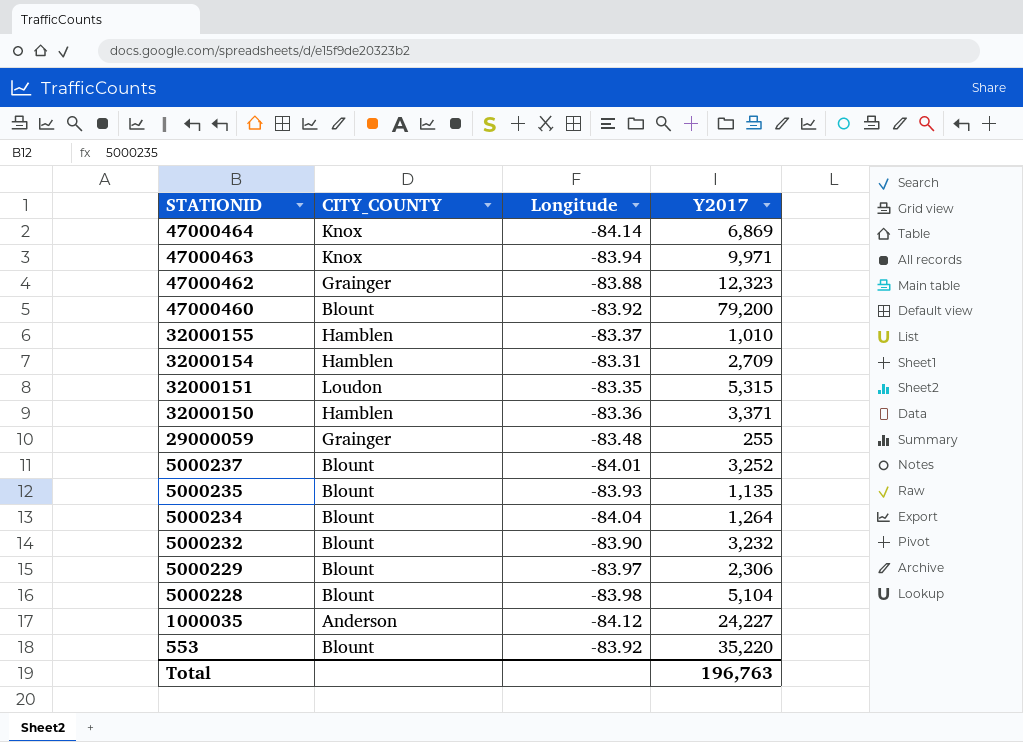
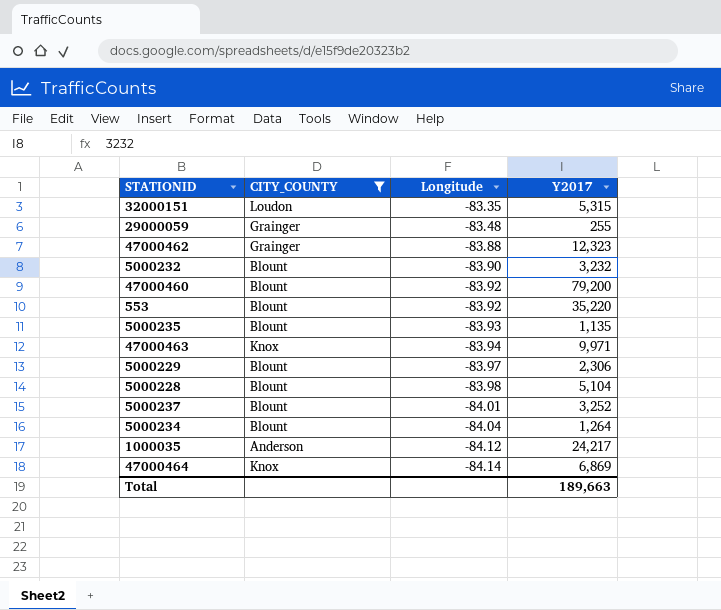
filter: none -> CITY_COUNTY != Hamblen
row order: STATIONID descending -> Longitude descending
1000035 | Y2017: 24,227 -> 24,217
Total | Y2017: 196,763 -> 189,663

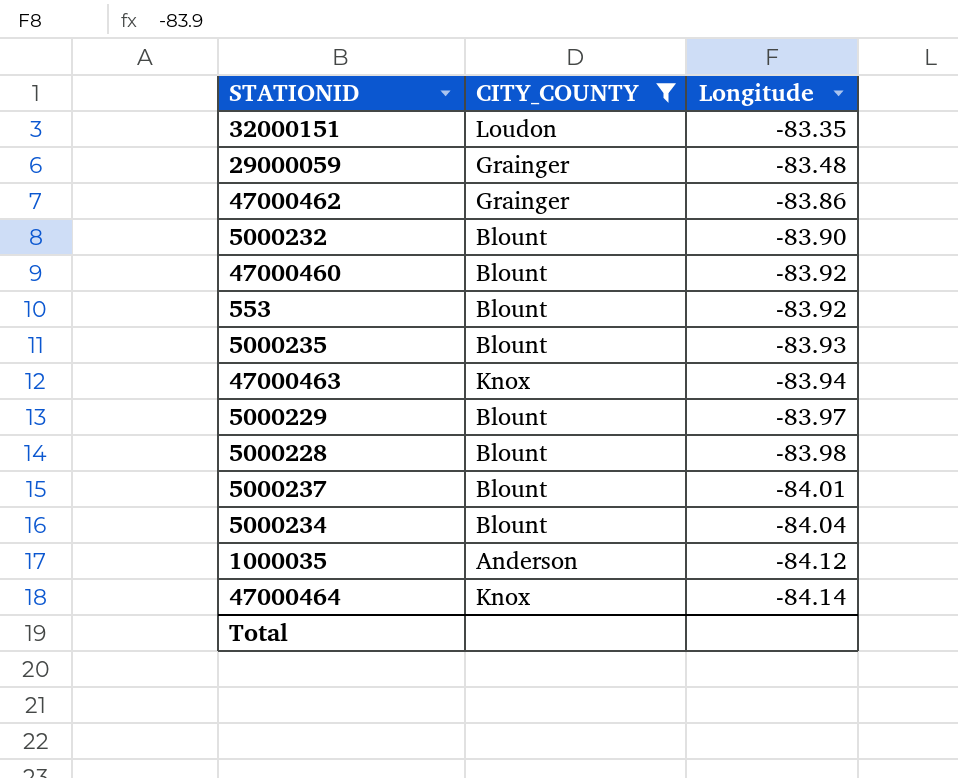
column Y2017 | position: 4 -> none
47000462 | Longitude: -83.88 -> -83.86

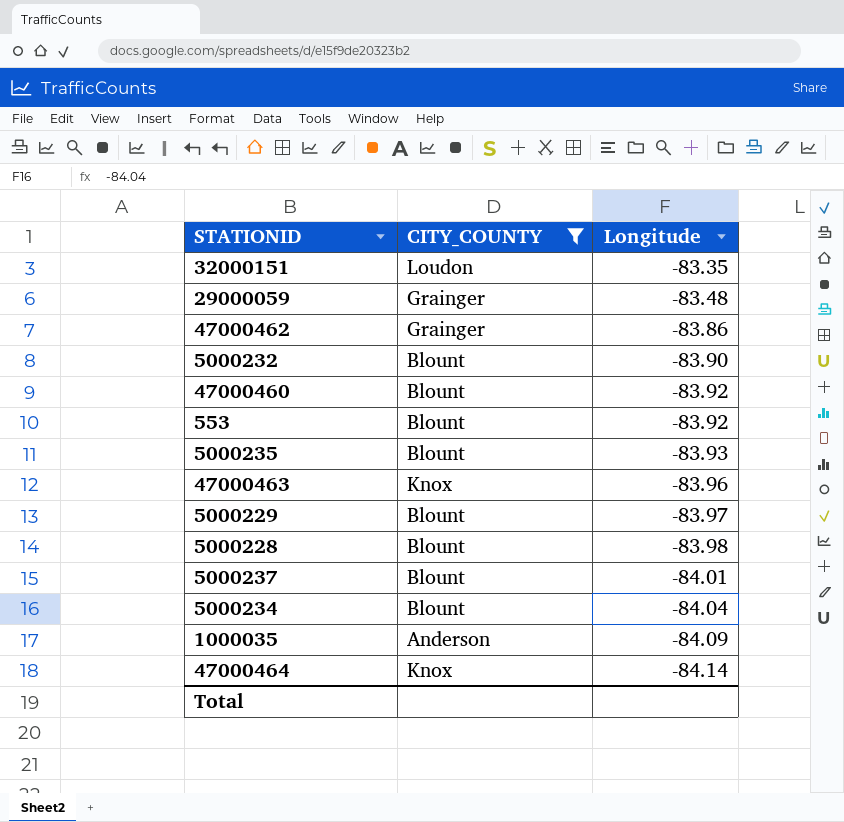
47000463 | Longitude: -83.94 -> -83.96
1000035 | Longitude: -84.12 -> -84.09

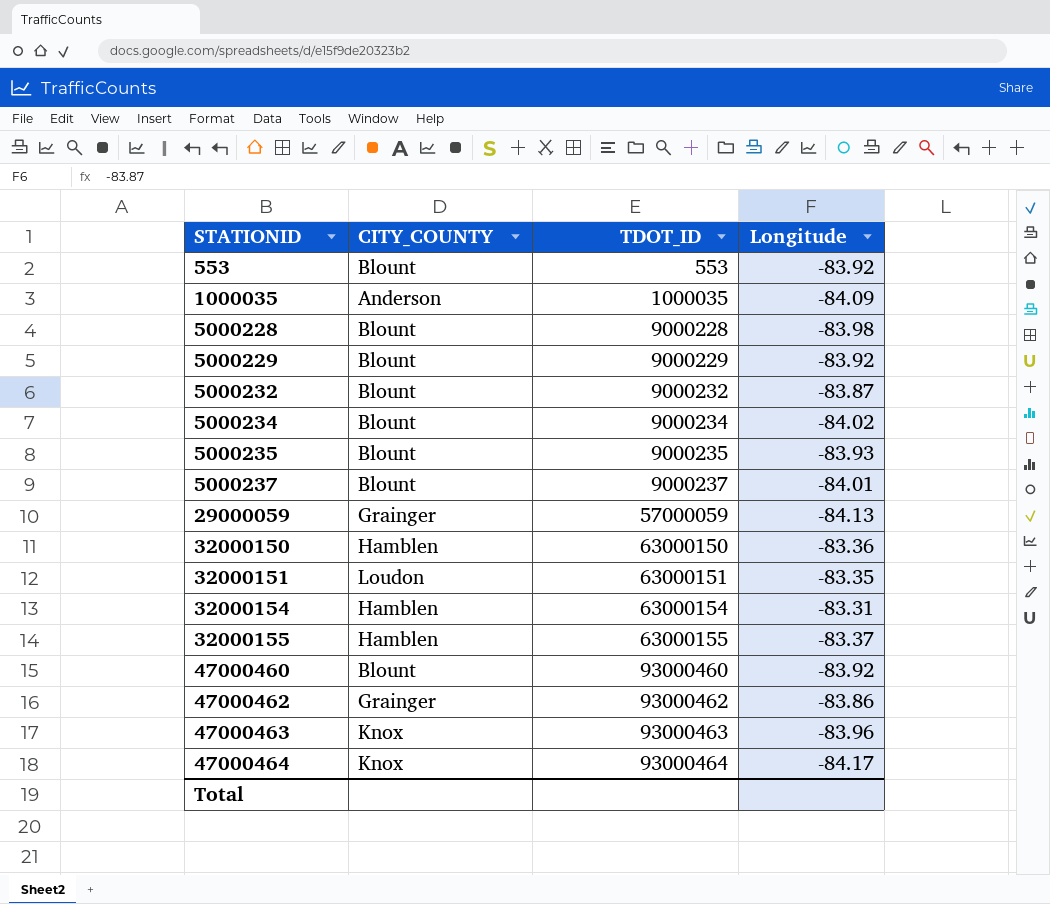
filter: CITY_COUNTY != Hamblen -> none
row order: Longitude descending -> STATIONID ascending
column TDOT_ID | position: none -> 3
5000229 | Longitude: -83.97 -> -83.92
5000232 | Longitude: -83.90 -> -83.87
5000234 | Longitude: -84.04 -> -84.02
29000059 | Longitude: -83.48 -> -84.13
47000464 | Longitude: -84.14 -> -84.17

